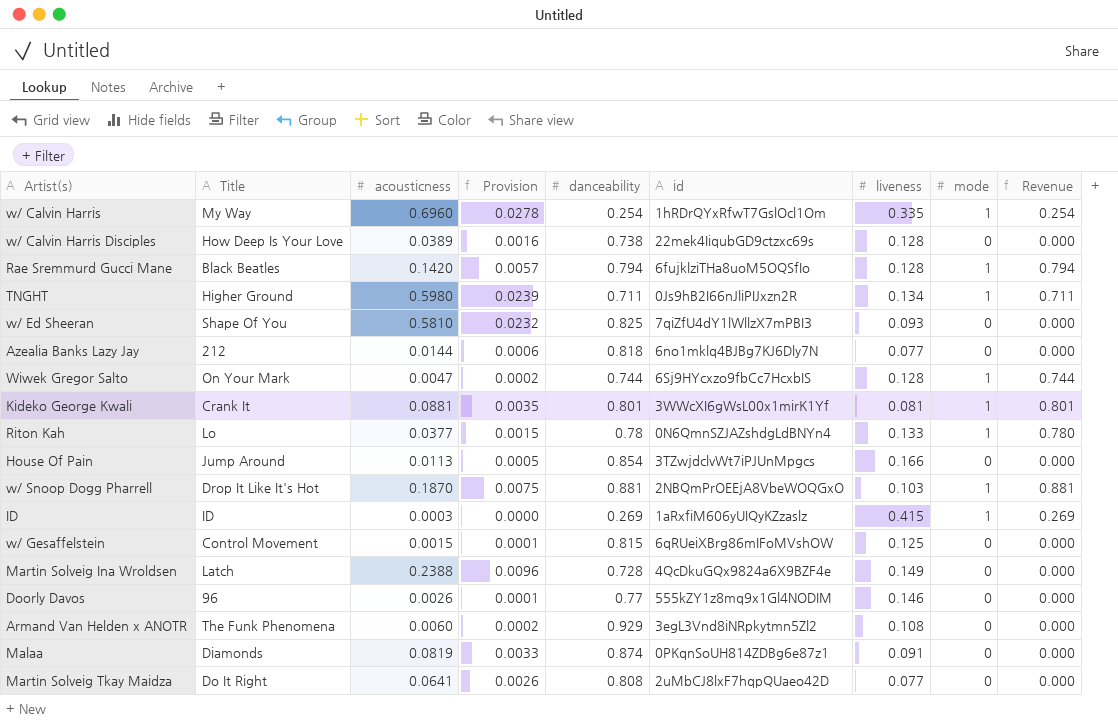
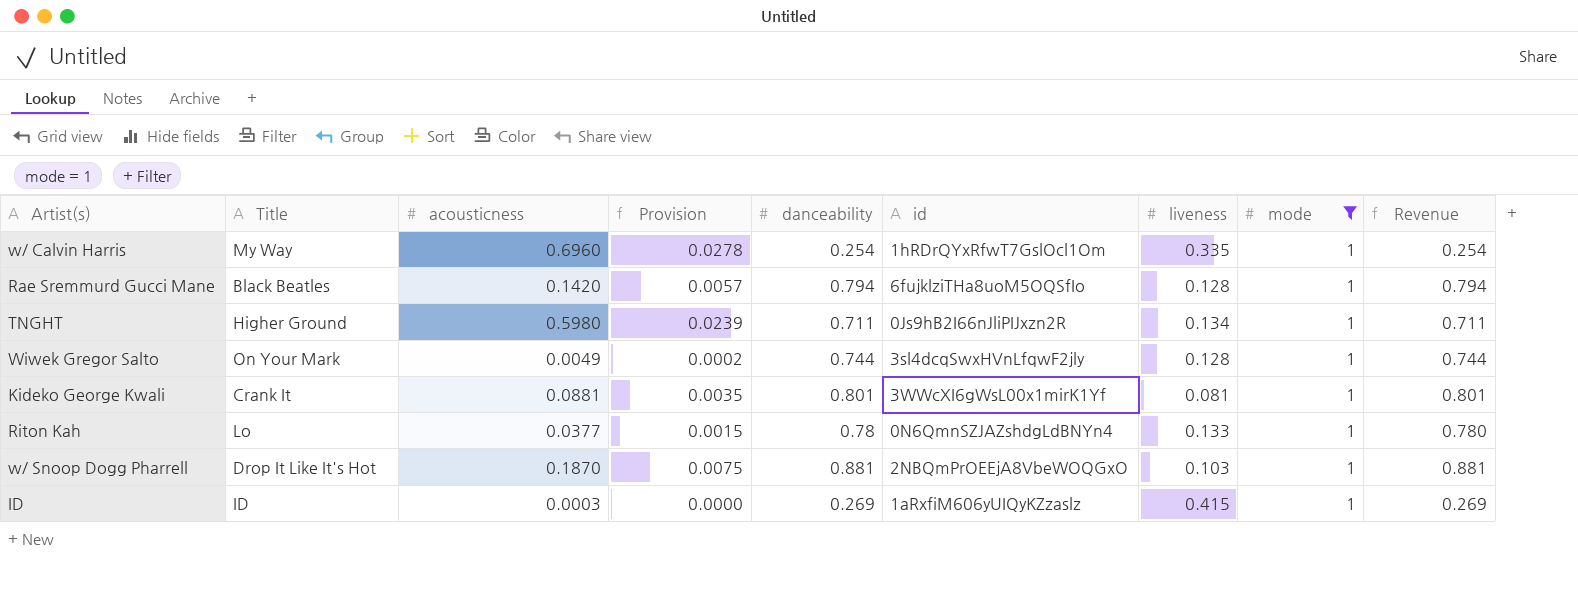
filter: none -> mode = 1
Wiwek Gregor Salto | acousticness: 0.0047 -> 0.0049
Wiwek Gregor Salto | id: 6Sj9HYcxzo9fbCc7HcxbIS -> 3sl4dcqSwxHVnLfqwF2jly

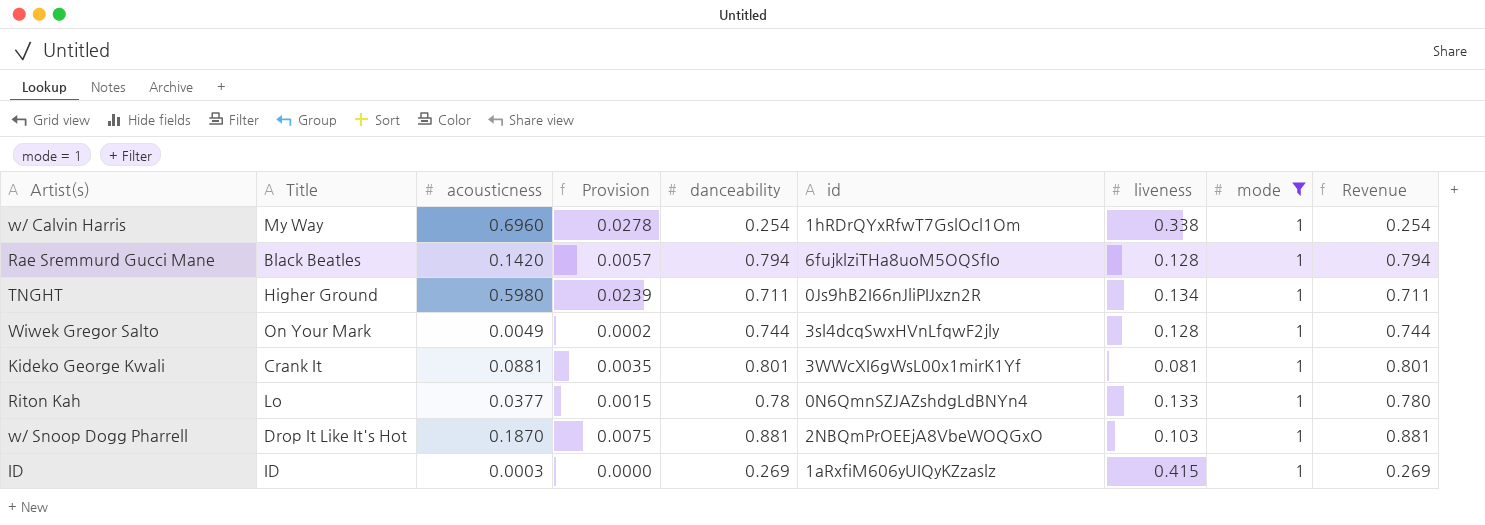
w/ Calvin Harris | liveness: 0.335 -> 0.338

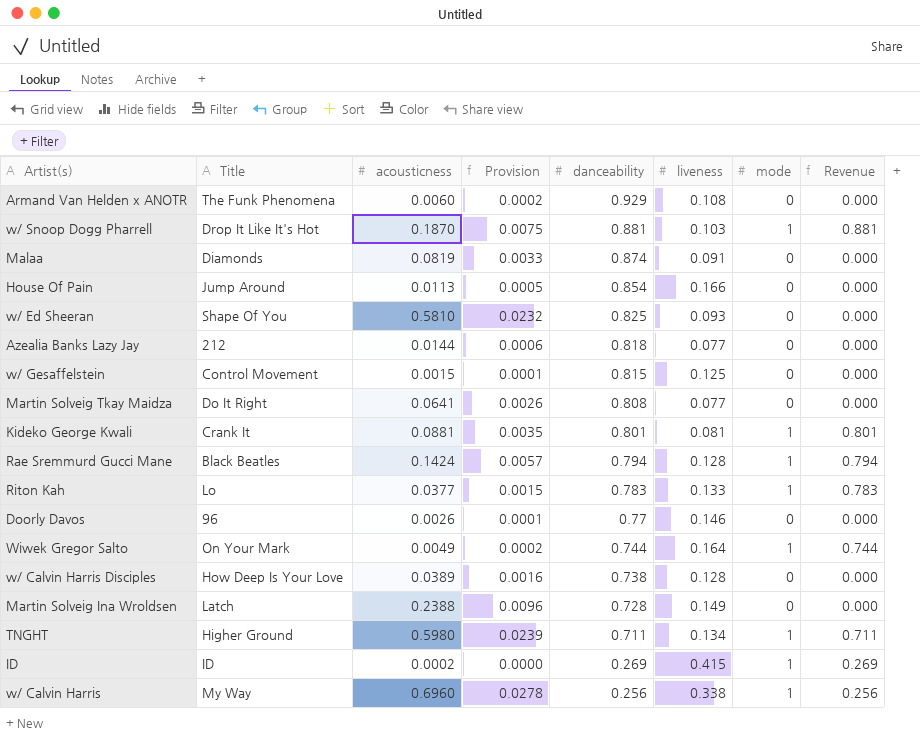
filter: mode = 1 -> none
row order: none -> danceability descending
column id | position: 6 -> none
Rae Sremmurd Gucci Mane | acousticness: 0.1420 -> 0.1424
Riton Kah | danceability: 0.78 -> 0.783
Riton Kah | Revenue: 0.780 -> 0.783
Wiwek Gregor Salto | liveness: 0.128 -> 0.164
ID | acousticness: 0.0003 -> 0.0002
w/ Calvin Harris | danceability: 0.254 -> 0.256
w/ Calvin Harris | Revenue: 0.254 -> 0.256

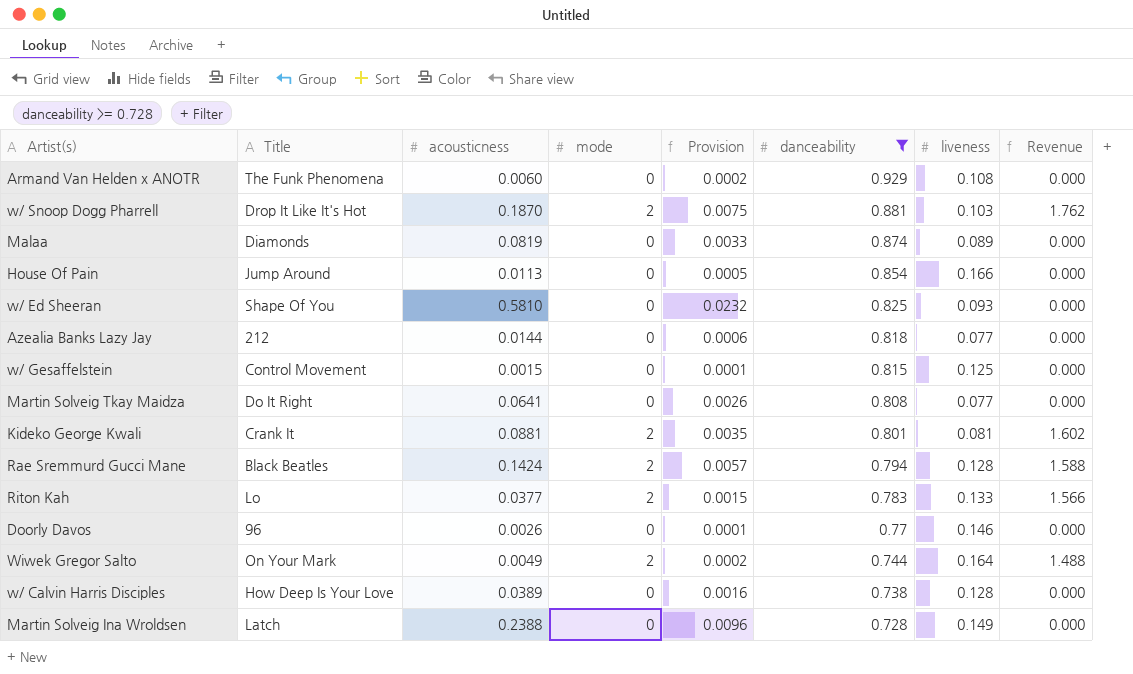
filter: none -> danceability >= 0.728
column mode | position: 7 -> 4
w/ Snoop Dogg Pharrell | mode: 1 -> 2
w/ Snoop Dogg Pharrell | Revenue: 0.881 -> 1.762
Malaa | liveness: 0.091 -> 0.089
Kideko George Kwali | mode: 1 -> 2
Kideko George Kwali | Revenue: 0.801 -> 1.602
Rae Sremmurd Gucci Mane | mode: 1 -> 2
Rae Sremmurd Gucci Mane | Revenue: 0.794 -> 1.588
Riton Kah | mode: 1 -> 2
Riton Kah | Revenue: 0.783 -> 1.566
Wiwek Gregor Salto | mode: 1 -> 2
Wiwek Gregor Salto | Revenue: 0.744 -> 1.488

